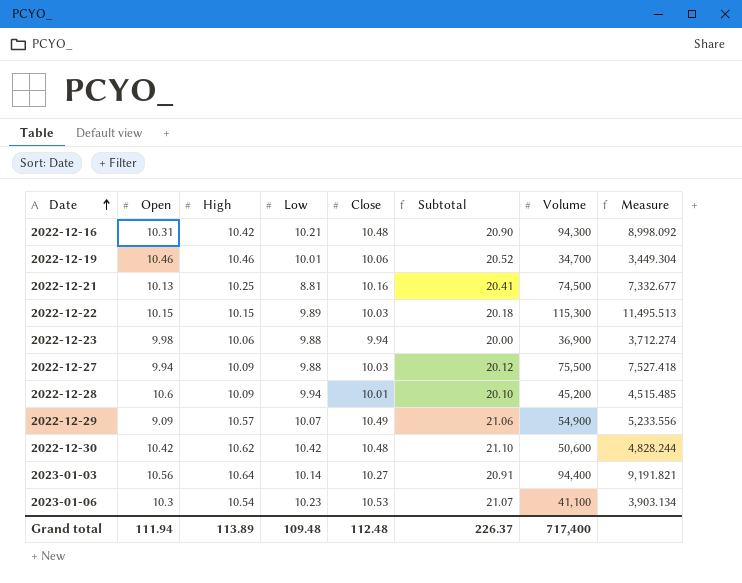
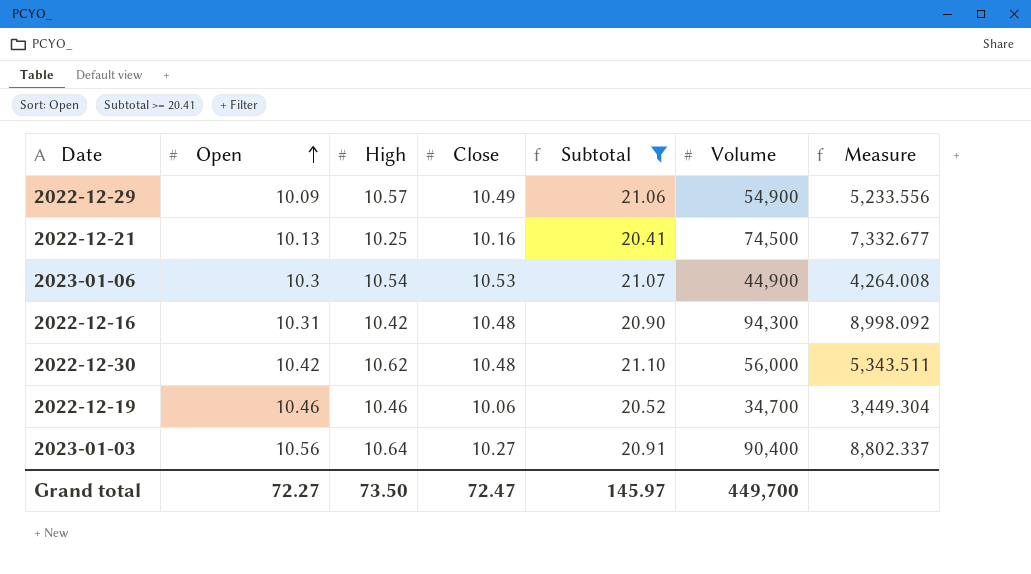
filter: none -> Subtotal >= 20.41
row order: Date ascending -> Open ascending
column Low | position: 4 -> none
2022-12-29 | Open: 9.09 -> 10.09
2023-01-06 | Volume: 41,100 -> 44,900
2023-01-06 | Measure: 3,903.134 -> 4,264.008
2022-12-30 | Volume: 50,600 -> 56,000
2022-12-30 | Measure: 4,828.244 -> 5,343.511
2023-01-03 | Volume: 94,400 -> 90,400
2023-01-03 | Measure: 9,191.821 -> 8,802.337
Grand total | Open: 111.94 -> 72.27
Grand total | High: 113.89 -> 73.50
Grand total | Close: 112.48 -> 72.47
Grand total | Subtotal: 226.37 -> 145.97
Grand total | Volume: 717,400 -> 449,700

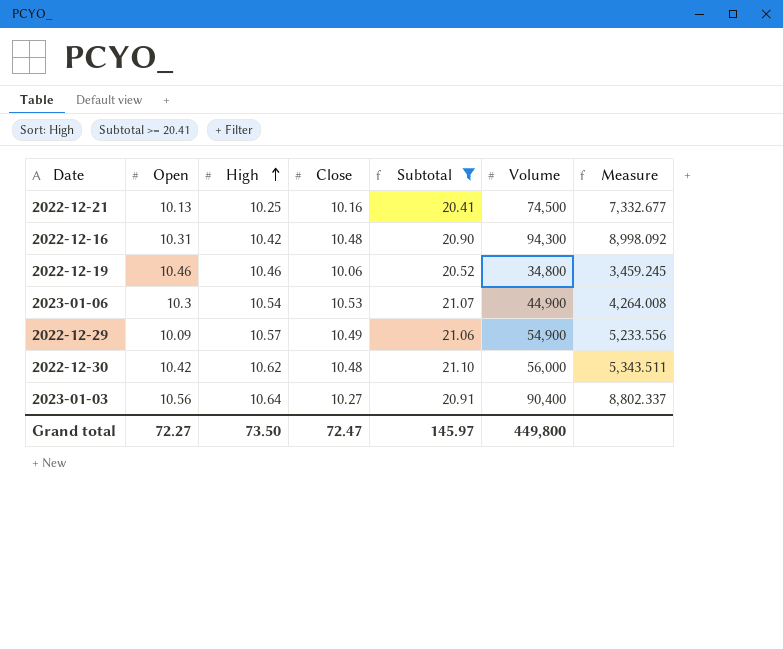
row order: Open ascending -> High ascending
2022-12-19 | Volume: 34,700 -> 34,800
2022-12-19 | Measure: 3,449.304 -> 3,459.245
Grand total | Volume: 449,700 -> 449,800

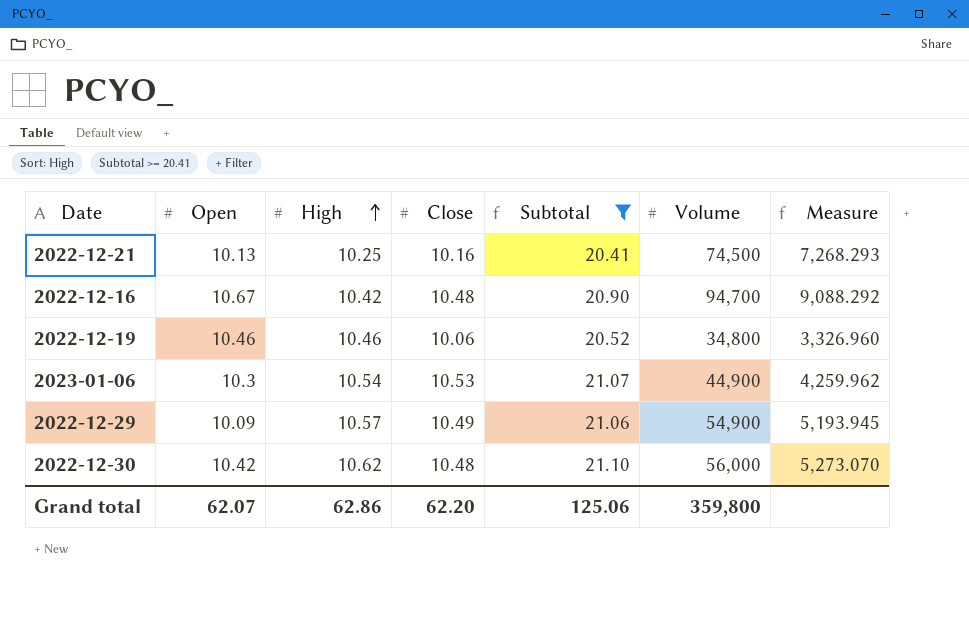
column Measure | formula: [Volume] / [Close] -> [Volume] / [High]
row 2023-01-03: 10.56 | 10.64 | 10.27 | 20.91 | 90,400 | 8,802.337 -> none
2022-12-16 | Open: 10.31 -> 10.67
2022-12-16 | Volume: 94,300 -> 94,700
Grand total | Open: 72.27 -> 62.07
Grand total | High: 73.50 -> 62.86
Grand total | Close: 72.47 -> 62.20
Grand total | Subtotal: 145.97 -> 125.06
Grand total | Volume: 449,800 -> 359,800

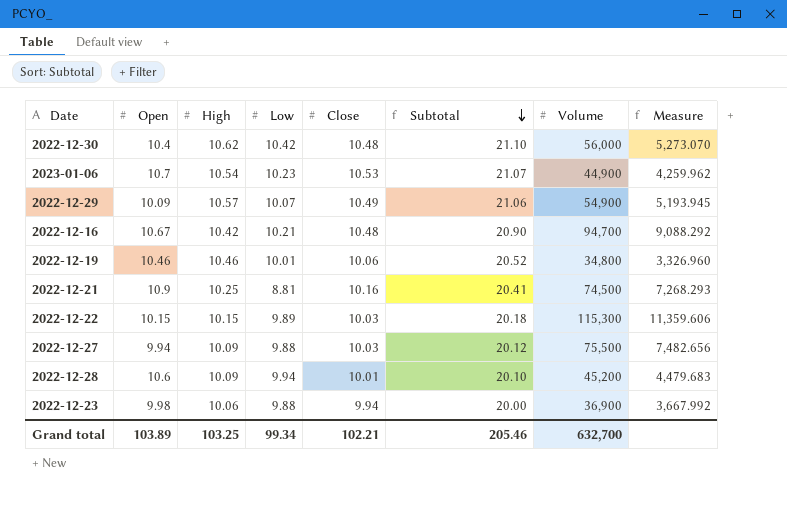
filter: Subtotal >= 20.41 -> none
row order: High ascending -> Subtotal descending
column Low | position: none -> 4
2022-12-30 | Open: 10.42 -> 10.4
2023-01-06 | Open: 10.3 -> 10.7
2022-12-21 | Open: 10.13 -> 10.9
Grand total | Open: 62.07 -> 103.89
Grand total | High: 62.86 -> 103.25
Grand total | Close: 62.20 -> 102.21
Grand total | Subtotal: 125.06 -> 205.46
Grand total | Volume: 359,800 -> 632,700

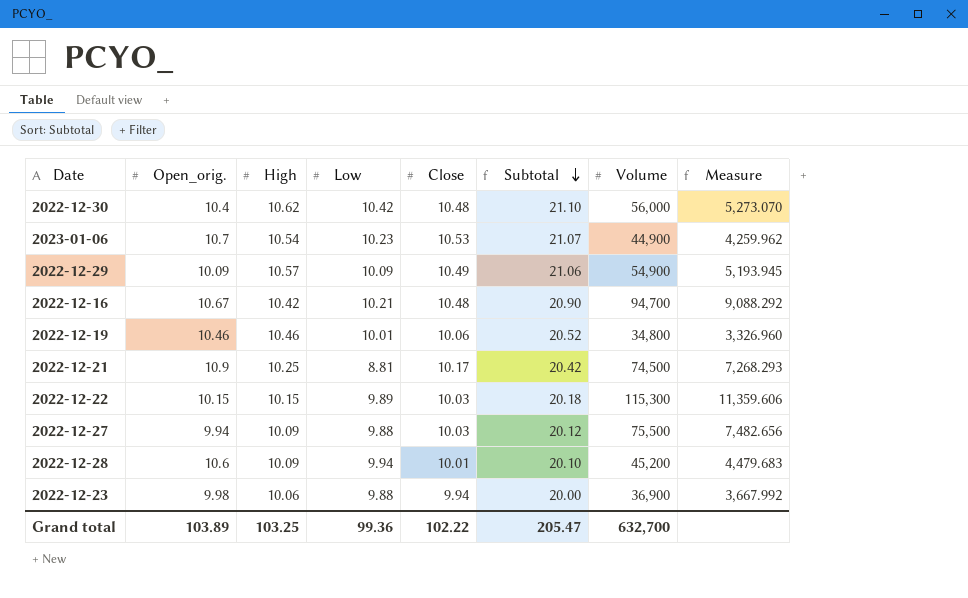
column name: Open -> Open_orig.
2022-12-29 | Low: 10.07 -> 10.09
2022-12-21 | Close: 10.16 -> 10.17
2022-12-21 | Subtotal: 20.41 -> 20.42
Grand total | Low: 99.34 -> 99.36
Grand total | Close: 102.21 -> 102.22
Grand total | Subtotal: 205.46 -> 205.47

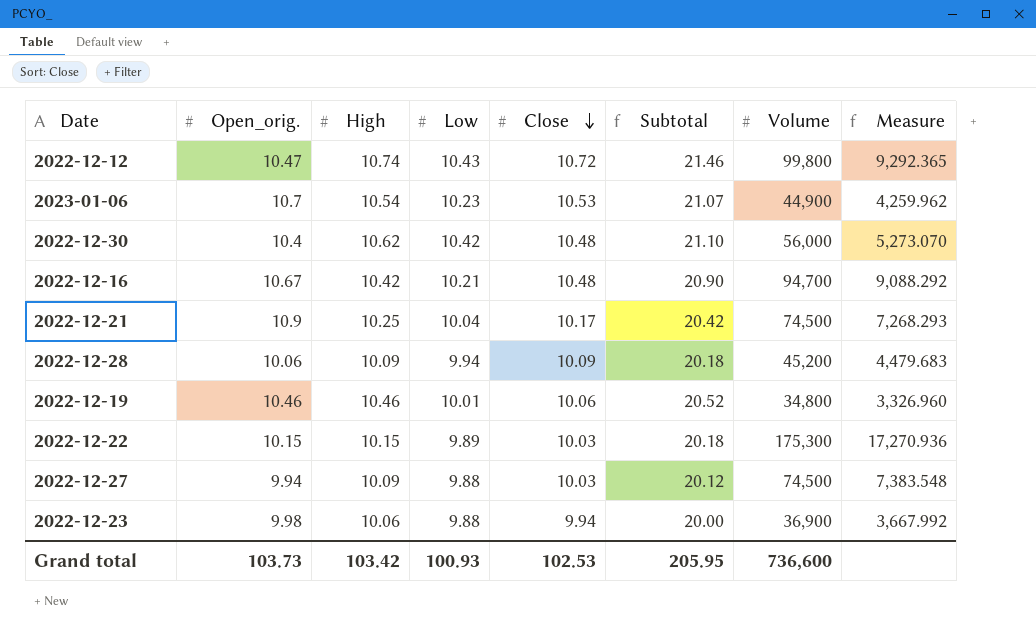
row order: Subtotal descending -> Close descending
row 2022-12-29: 10.09 | 10.57 | 10.09 | 10.49 | 21.06 | 54,900 | 5,193.945 -> none
row 2022-12-12: none -> 10.47 | 10.74 | 10.43 | 10.72 | 21.46 | 99,800 | 9,292.365
2022-12-21 | Low: 8.81 -> 10.04
2022-12-28 | Open_orig.: 10.6 -> 10.06
2022-12-28 | Close: 10.01 -> 10.09
2022-12-28 | Subtotal: 20.10 -> 20.18
2022-12-22 | Volume: 115,300 -> 175,300
2022-12-22 | Measure: 11,359.606 -> 17,270.936
2022-12-27 | Volume: 75,500 -> 74,500
2022-12-27 | Measure: 7,482.656 -> 7,383.548
Grand total | Open_orig.: 103.89 -> 103.73
Grand total | High: 103.25 -> 103.42
Grand total | Low: 99.36 -> 100.93
Grand total | Close: 102.22 -> 102.53
Grand total | Subtotal: 205.47 -> 205.95
Grand total | Volume: 632,700 -> 736,600

